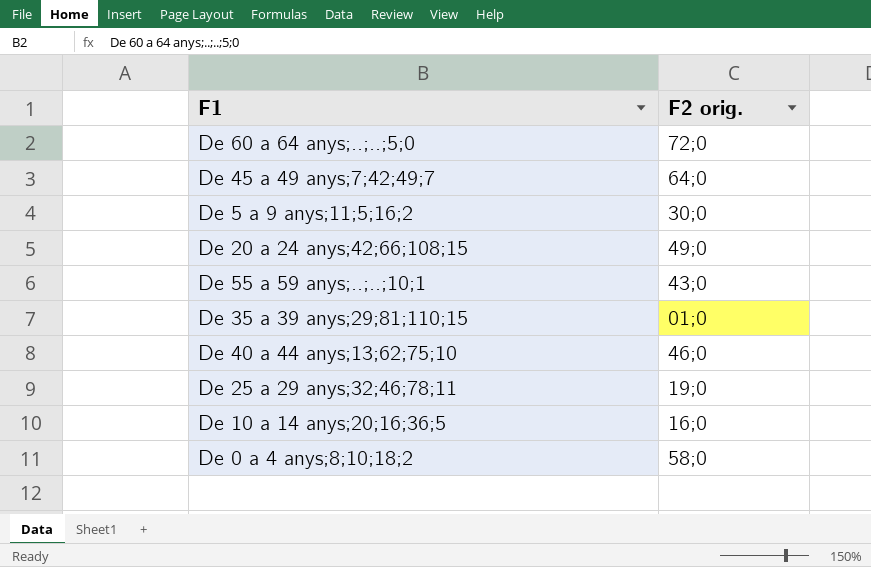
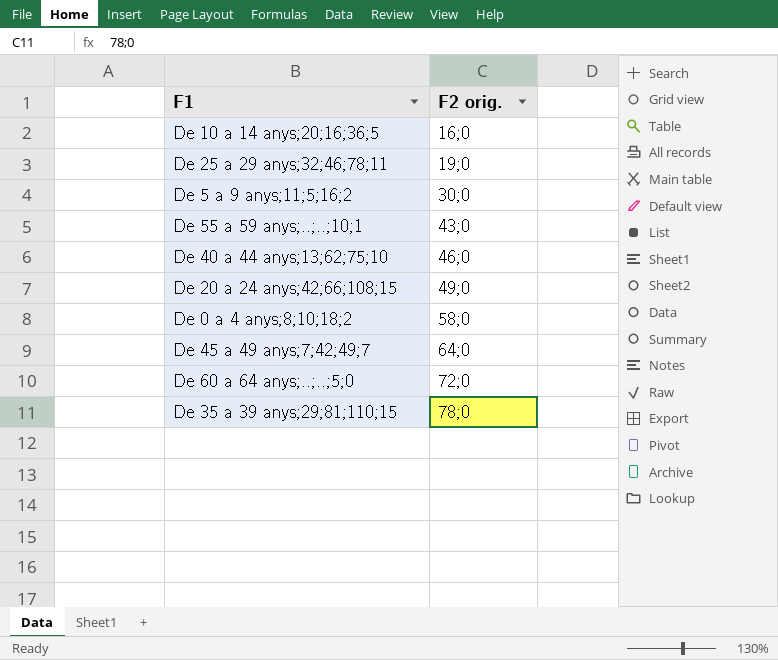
row order: none -> F2 orig. ascending
De 35 a 39 anys;29;81;110;15 | F2 orig.: 01;0 -> 78;0

